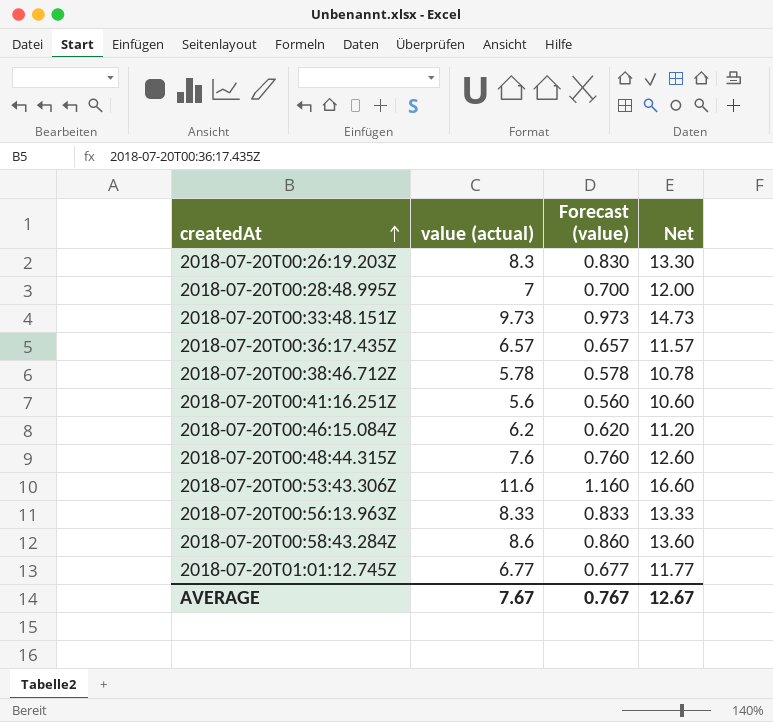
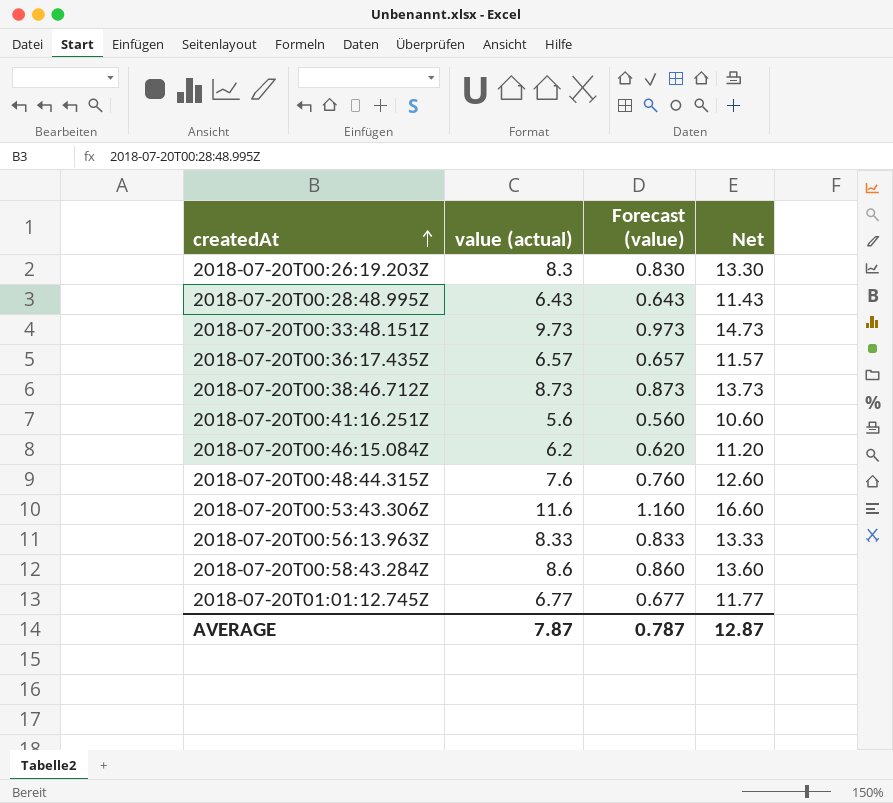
2018-07-20T00:28:48.995Z | value (actual): 7 -> 6.43
2018-07-20T00:28:48.995Z | Forecast (value): 0.700 -> 0.643
2018-07-20T00:28:48.995Z | Net: 12.00 -> 11.43
2018-07-20T00:38:46.712Z | value (actual): 5.78 -> 8.73
2018-07-20T00:38:46.712Z | Forecast (value): 0.578 -> 0.873
2018-07-20T00:38:46.712Z | Net: 10.78 -> 13.73
AVERAGE | value (actual): 7.67 -> 7.87
AVERAGE | Forecast (value): 0.767 -> 0.787
AVERAGE | Net: 12.67 -> 12.87

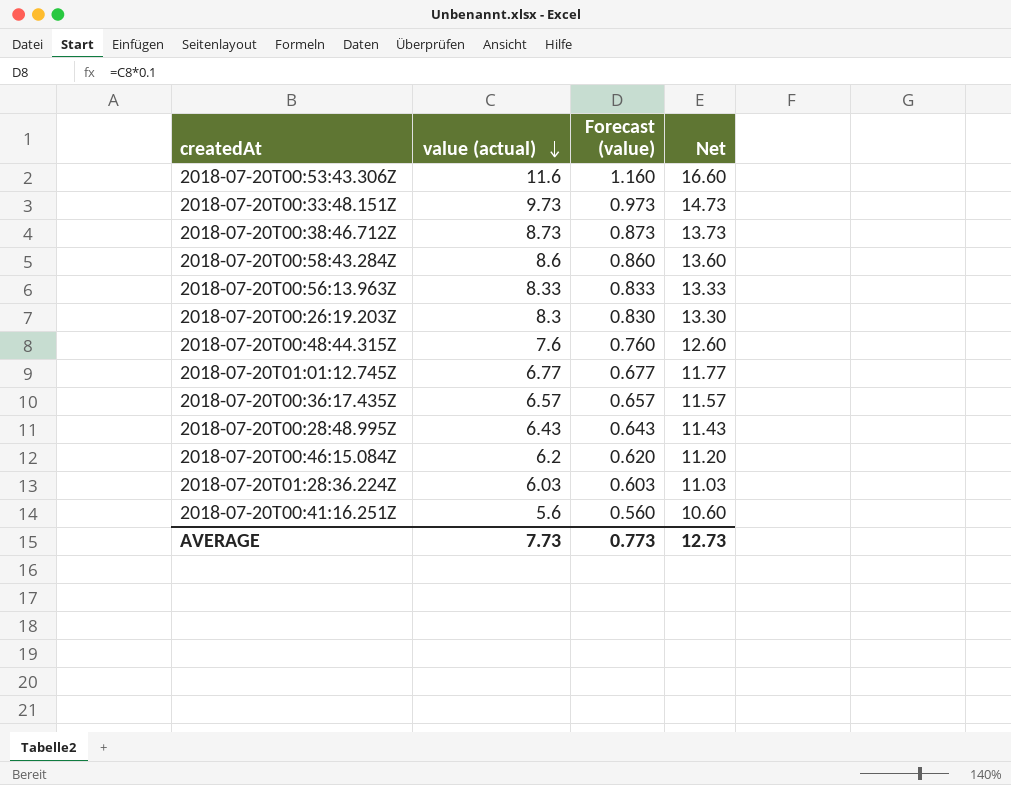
row order: createdAt ascending -> value (actual) descending
row 2018-07-20T01:28:36.224Z: none -> 6.03 | 0.603 | 11.03
AVERAGE | value (actual): 7.87 -> 7.73
AVERAGE | Forecast (value): 0.787 -> 0.773
AVERAGE | Net: 12.87 -> 12.73

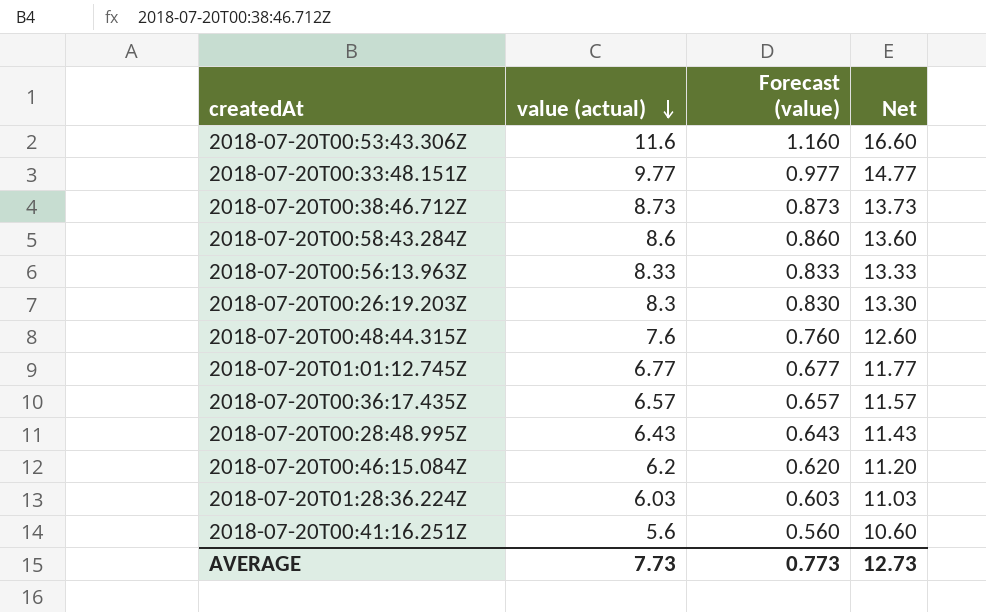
2018-07-20T00:33:48.151Z | value (actual): 9.73 -> 9.77
2018-07-20T00:33:48.151Z | Forecast (value): 0.973 -> 0.977
2018-07-20T00:33:48.151Z | Net: 14.73 -> 14.77

